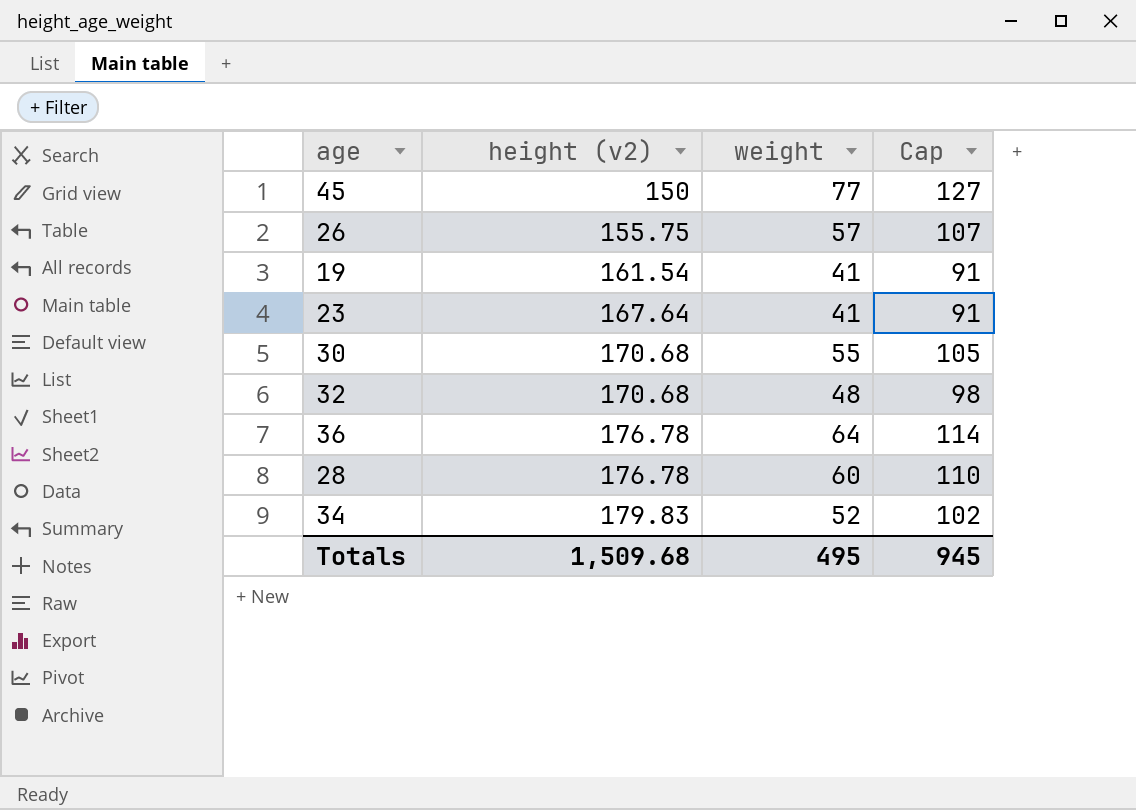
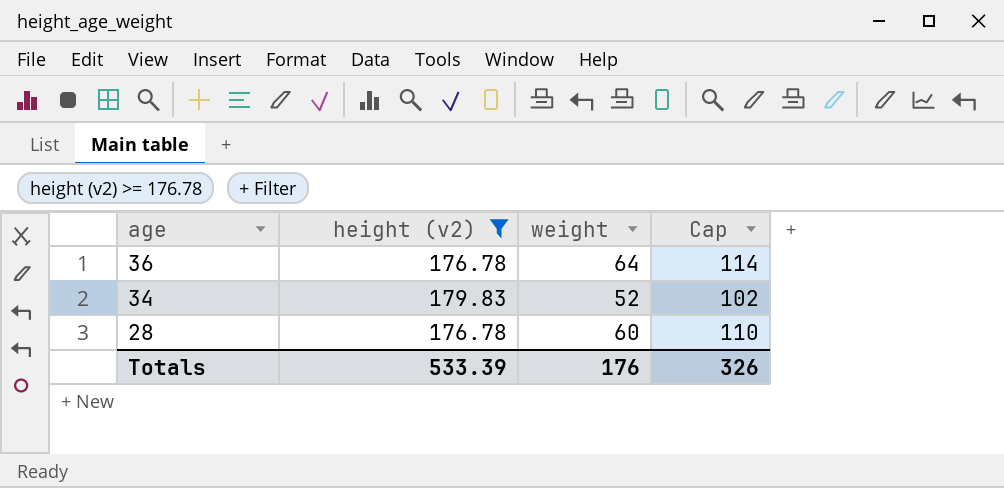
filter: none -> height (v2) >= 176.78
row order: height (v2) ascending -> age descending
Totals | height (v2): 1,509.68 -> 533.39
Totals | weight: 495 -> 176
Totals | Cap: 945 -> 326

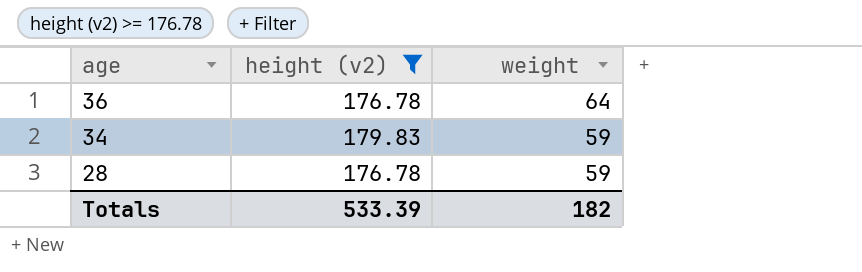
column Cap | formula: [weight] + 50 -> none
34 | weight: 52 -> 59
28 | weight: 60 -> 59
Totals | weight: 176 -> 182

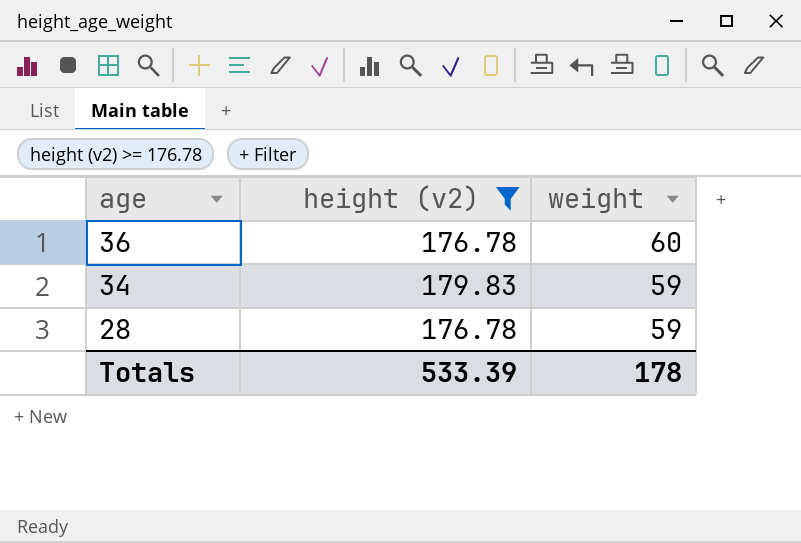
36 | weight: 64 -> 60
Totals | weight: 182 -> 178

